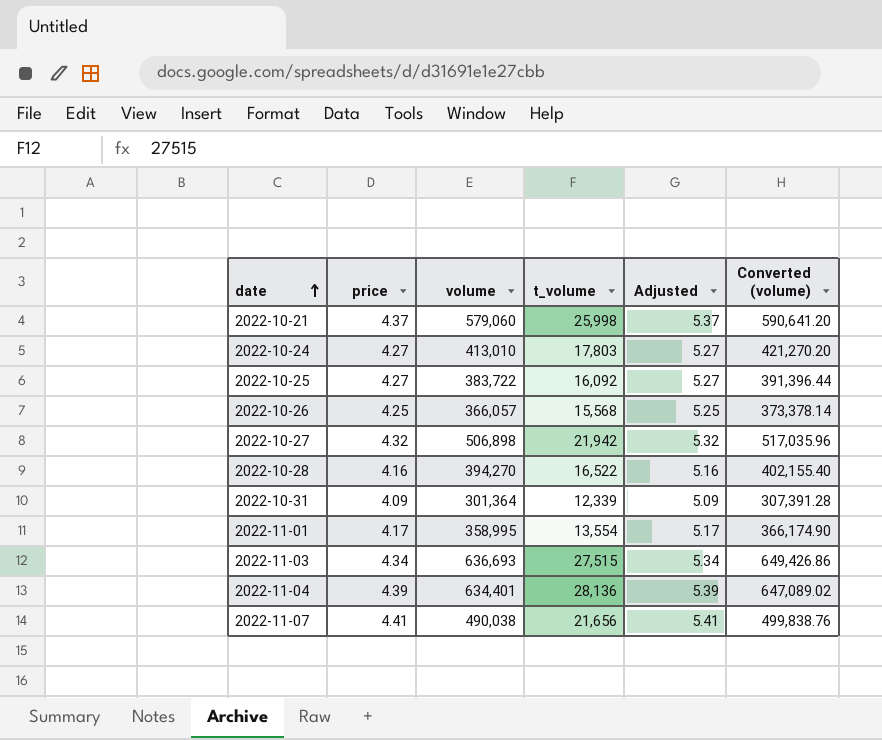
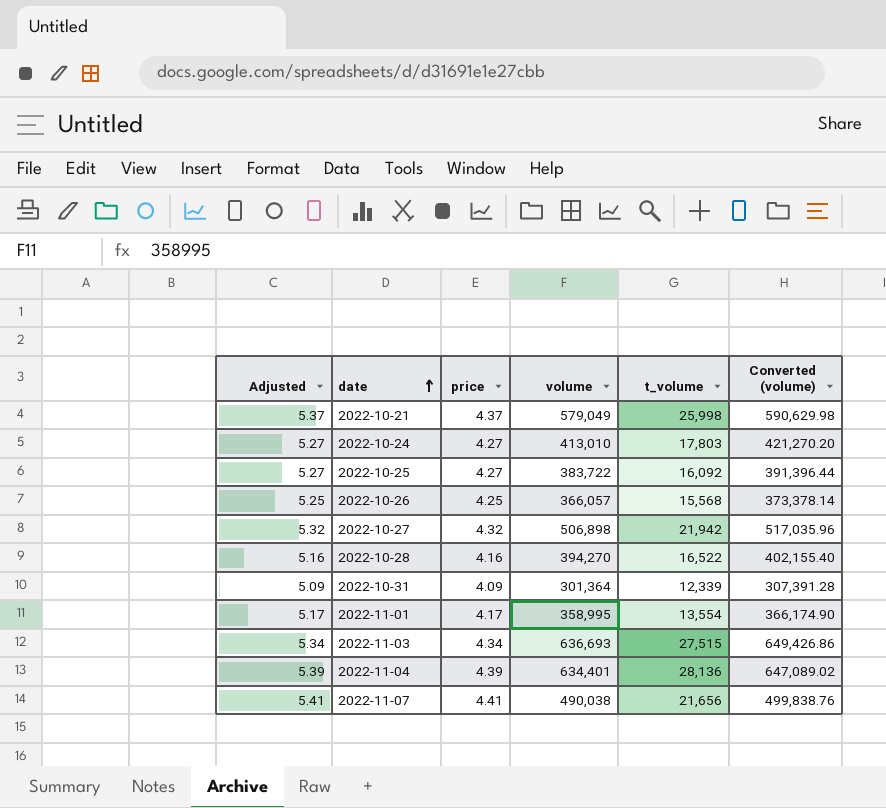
column Adjusted | position: 5 -> 1
2022-10-21 | volume: 579,060 -> 579,049
2022-10-21 | Converted (volume): 590,641.20 -> 590,629.98

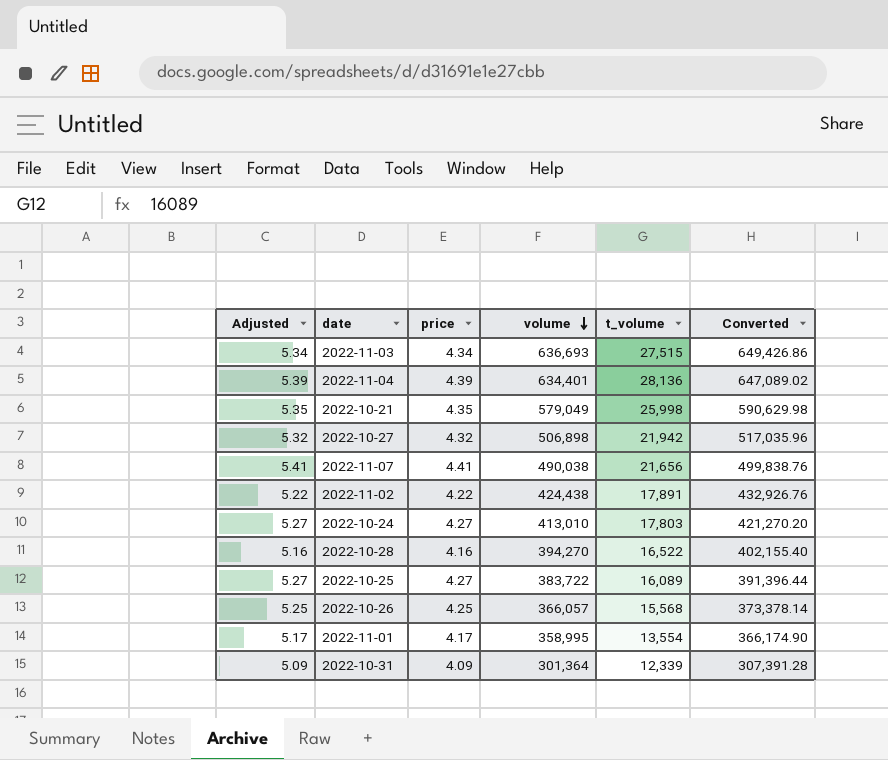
row order: date ascending -> volume descending
column name: Converted (volume) -> Converted
2022-10-21 | Adjusted: 5.37 -> 5.35
2022-10-21 | price: 4.37 -> 4.35
row 2022-11-02: none -> 5.22 | 4.22 | 424,438 | 17,891 | 432,926.76
2022-10-25 | t_volume: 16,092 -> 16,089

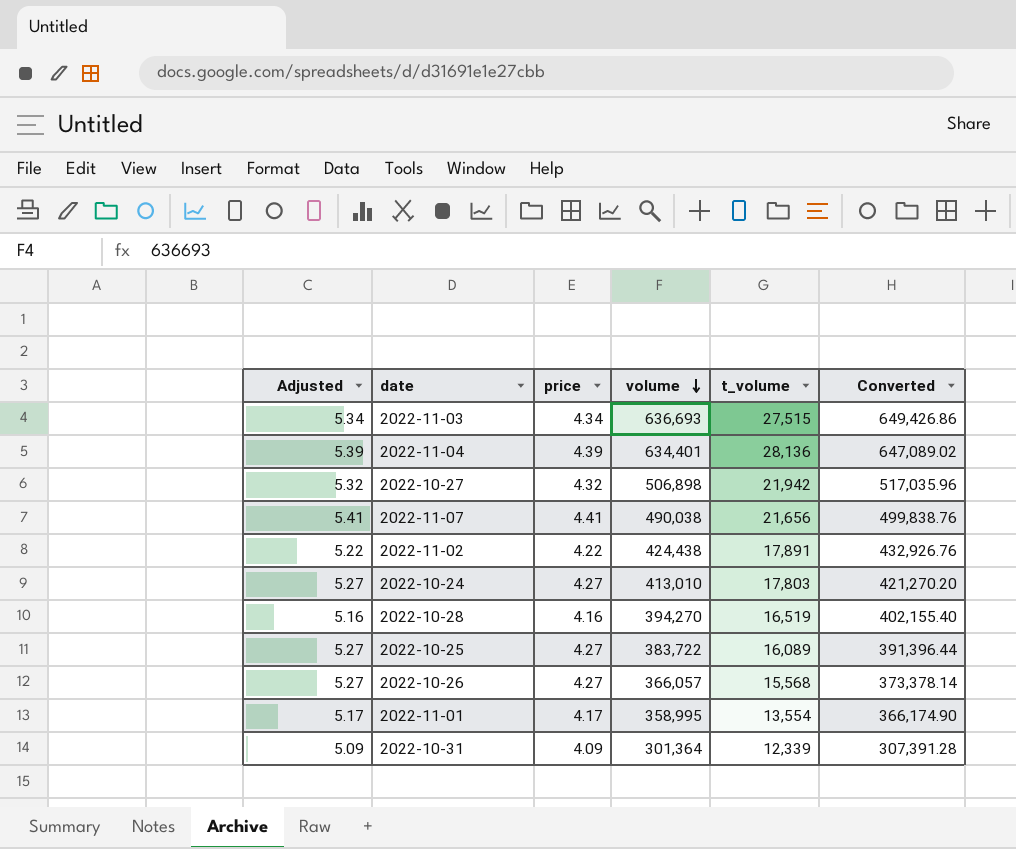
row 2022-10-21: 5.35 | 4.35 | 579,049 | 25,998 | 590,629.98 -> none
2022-10-28 | t_volume: 16,522 -> 16,519
2022-10-26 | Adjusted: 5.25 -> 5.27
2022-10-26 | price: 4.25 -> 4.27

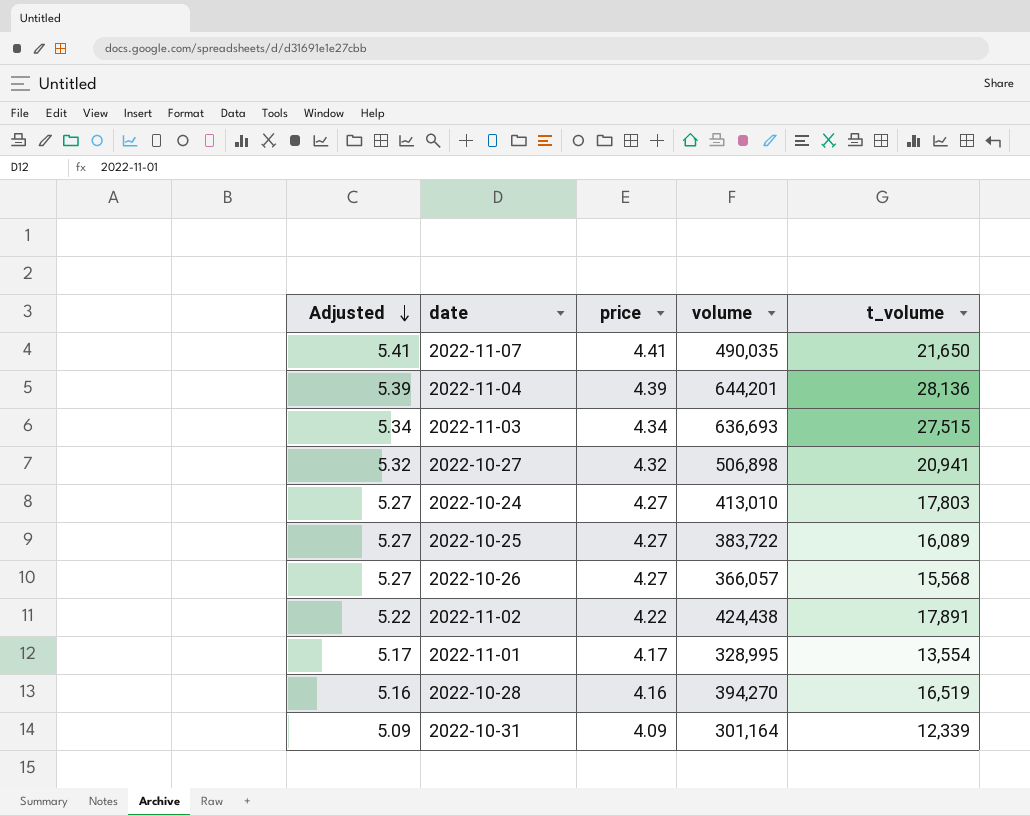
row order: volume descending -> Adjusted descending
column Converted | formula: [volume] * 1.02 -> none
2022-11-07 | volume: 490,038 -> 490,035
2022-11-07 | t_volume: 21,656 -> 21,650
2022-11-04 | volume: 634,401 -> 644,201
2022-10-27 | t_volume: 21,942 -> 20,941
2022-11-01 | volume: 358,995 -> 328,995
2022-10-31 | volume: 301,364 -> 301,164

